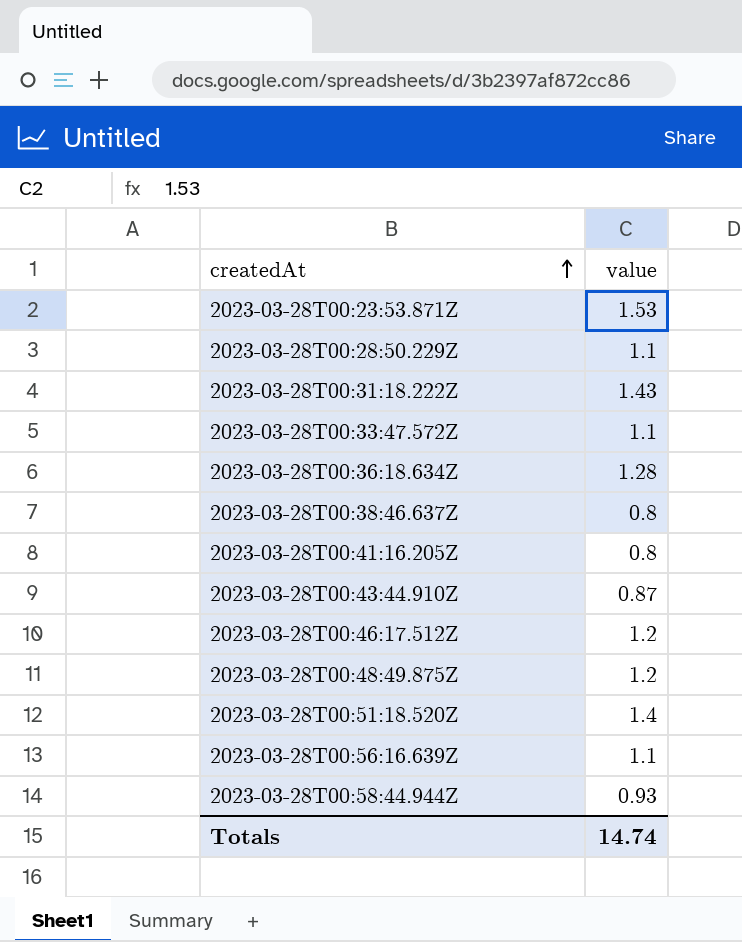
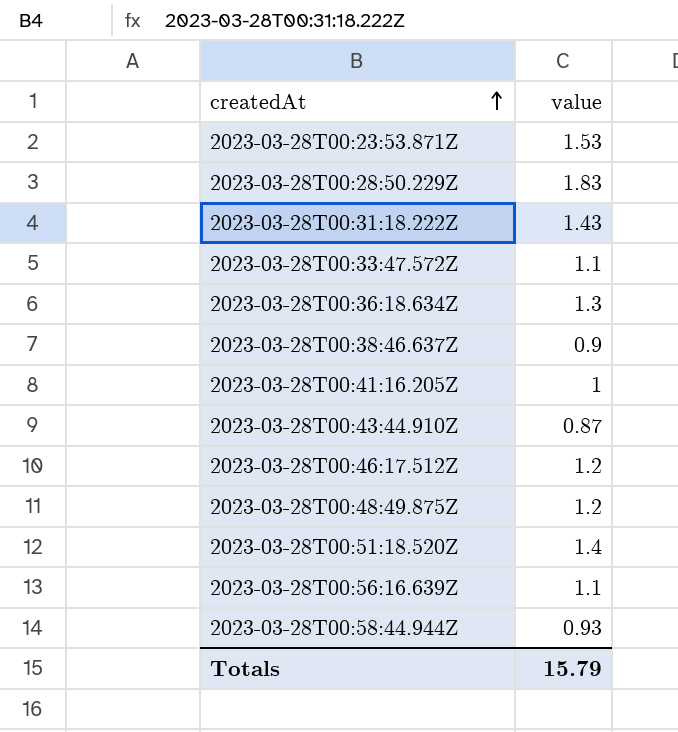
2023-03-28T00:28:50.229Z | value: 1.1 -> 1.83
2023-03-28T00:36:18.634Z | value: 1.28 -> 1.3
2023-03-28T00:38:46.637Z | value: 0.8 -> 0.9
2023-03-28T00:41:16.205Z | value: 0.8 -> 1
Totals | value: 14.74 -> 15.79

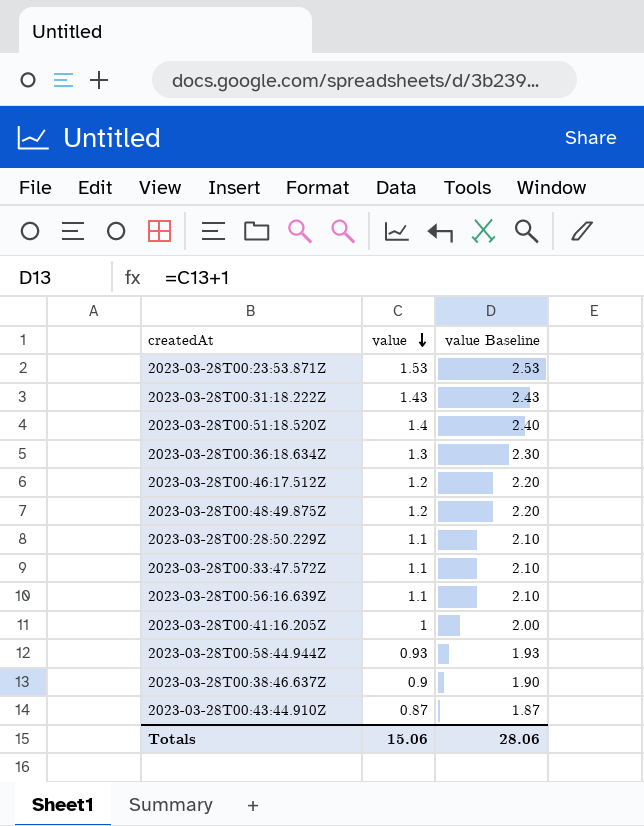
row order: createdAt ascending -> value descending
column value Baseline | formula: none -> [value] + 1
2023-03-28T00:28:50.229Z | value: 1.83 -> 1.1
Totals | value: 15.79 -> 15.06

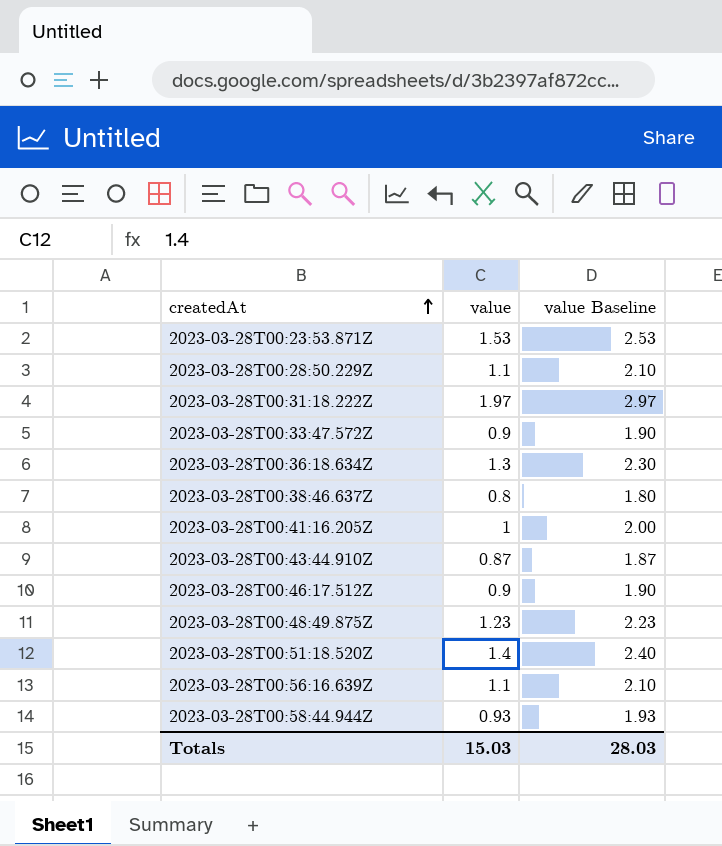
row order: value descending -> createdAt ascending
2023-03-28T00:31:18.222Z | value: 1.43 -> 1.97
2023-03-28T00:31:18.222Z | value Baseline: 2.43 -> 2.97
2023-03-28T00:33:47.572Z | value: 1.1 -> 0.9
2023-03-28T00:33:47.572Z | value Baseline: 2.10 -> 1.90
2023-03-28T00:38:46.637Z | value: 0.9 -> 0.8
2023-03-28T00:38:46.637Z | value Baseline: 1.90 -> 1.80
2023-03-28T00:46:17.512Z | value: 1.2 -> 0.9
2023-03-28T00:46:17.512Z | value Baseline: 2.20 -> 1.90
2023-03-28T00:48:49.875Z | value: 1.2 -> 1.23
2023-03-28T00:48:49.875Z | value Baseline: 2.20 -> 2.23
Totals | value: 15.06 -> 15.03
Totals | value Baseline: 28.06 -> 28.03

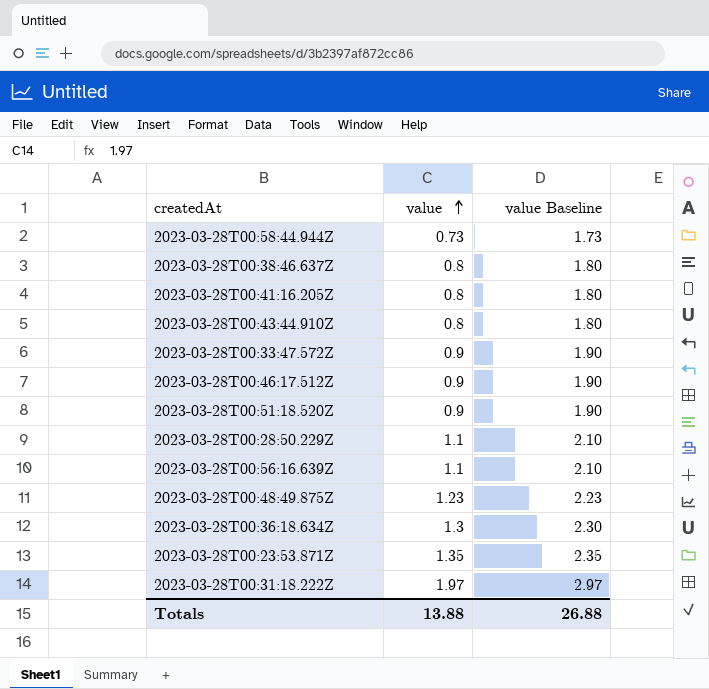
row order: createdAt ascending -> value ascending
2023-03-28T00:58:44.944Z | value: 0.93 -> 0.73
2023-03-28T00:58:44.944Z | value Baseline: 1.93 -> 1.73
2023-03-28T00:41:16.205Z | value: 1 -> 0.8
2023-03-28T00:41:16.205Z | value Baseline: 2.00 -> 1.80
2023-03-28T00:43:44.910Z | value: 0.87 -> 0.8
2023-03-28T00:43:44.910Z | value Baseline: 1.87 -> 1.80
2023-03-28T00:51:18.520Z | value: 1.4 -> 0.9
2023-03-28T00:51:18.520Z | value Baseline: 2.40 -> 1.90
2023-03-28T00:23:53.871Z | value: 1.53 -> 1.35
2023-03-28T00:23:53.871Z | value Baseline: 2.53 -> 2.35
Totals | value: 15.03 -> 13.88
Totals | value Baseline: 28.03 -> 26.88

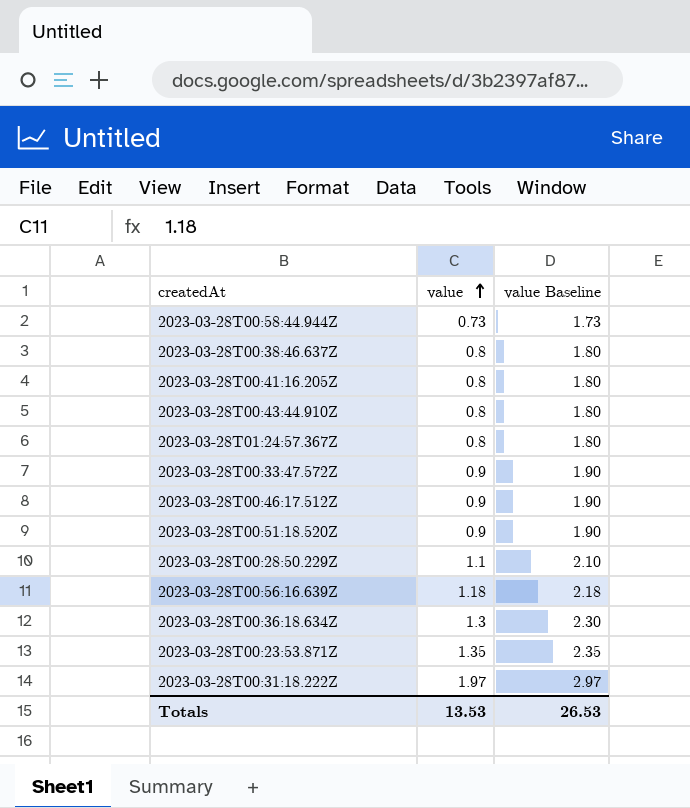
row 2023-03-28T00:48:49.875Z: 1.23 | 2.23 -> none
row 2023-03-28T01:24:57.367Z: none -> 0.8 | 1.80
2023-03-28T00:56:16.639Z | value: 1.1 -> 1.18
2023-03-28T00:56:16.639Z | value Baseline: 2.10 -> 2.18
Totals | value: 13.88 -> 13.53
Totals | value Baseline: 26.88 -> 26.53

